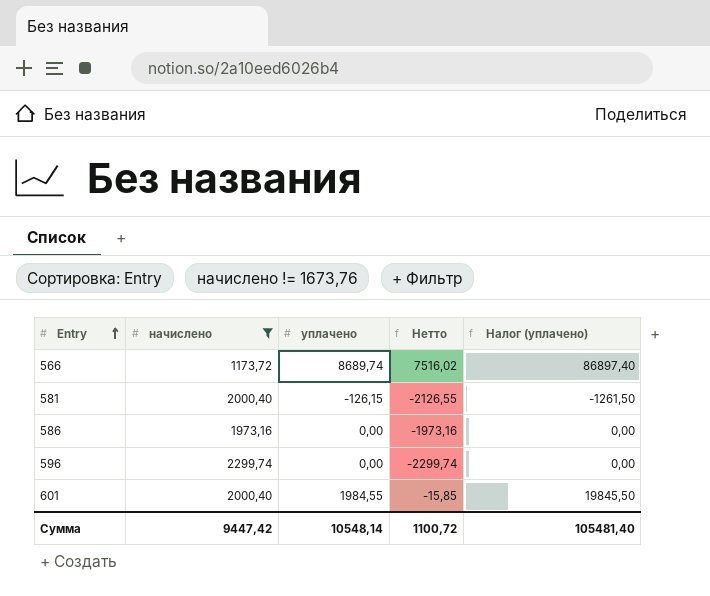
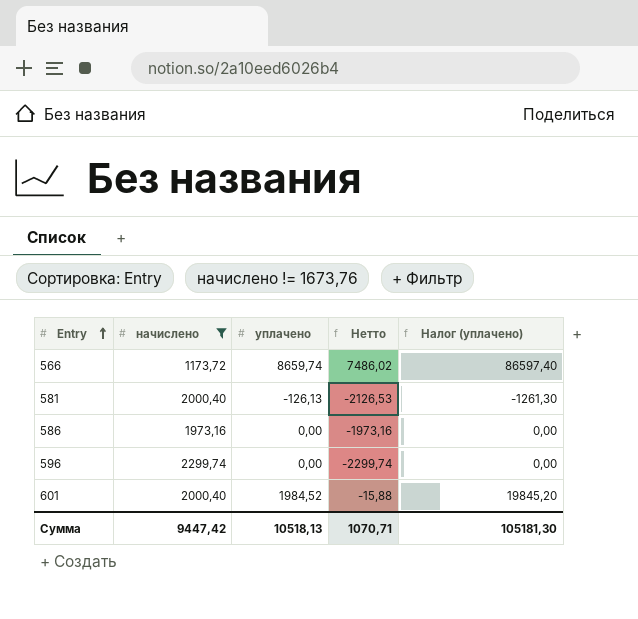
566 | уплачено: 8689,74 -> 8659,74
566 | Нетто: 7516,02 -> 7486,02
566 | Налог (уплачено): 86897,40 -> 86597,40
581 | уплачено: -126,15 -> -126,13
581 | Нетто: -2126,55 -> -2126,53
581 | Налог (уплачено): -1261,50 -> -1261,30
601 | уплачено: 1984,55 -> 1984,52
601 | Нетто: -15,85 -> -15,88
601 | Налог (уплачено): 19845,50 -> 19845,20
Сумма | уплачено: 10548,14 -> 10518,13
Сумма | Нетто: 1100,72 -> 1070,71
Сумма | Налог (уплачено): 105481,40 -> 105181,30

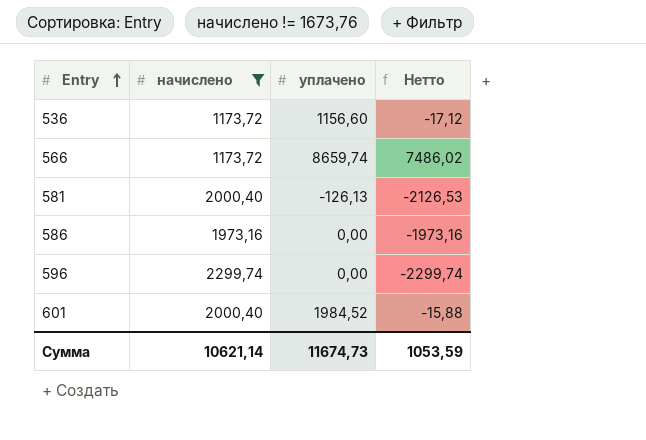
column Налог (уплачено) | formula: [уплачено] * 10 -> none
row 536: none -> 1173,72 | 1156,60 | -17,12
Сумма | начислено: 9447,42 -> 10621,14
Сумма | уплачено: 10518,13 -> 11674,73
Сумма | Нетто: 1070,71 -> 1053,59

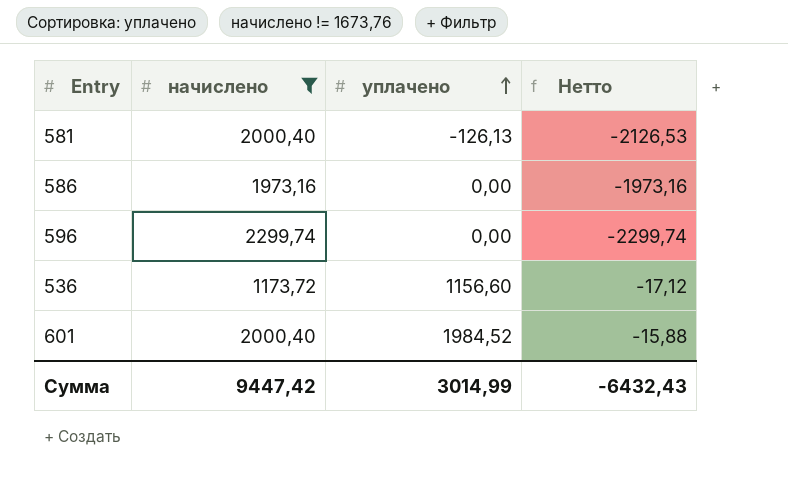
row order: Entry ascending -> уплачено ascending
row 566: 1173,72 | 8659,74 | 7486,02 -> none
Сумма | начислено: 10621,14 -> 9447,42
Сумма | уплачено: 11674,73 -> 3014,99
Сумма | Нетто: 1053,59 -> -6432,43

